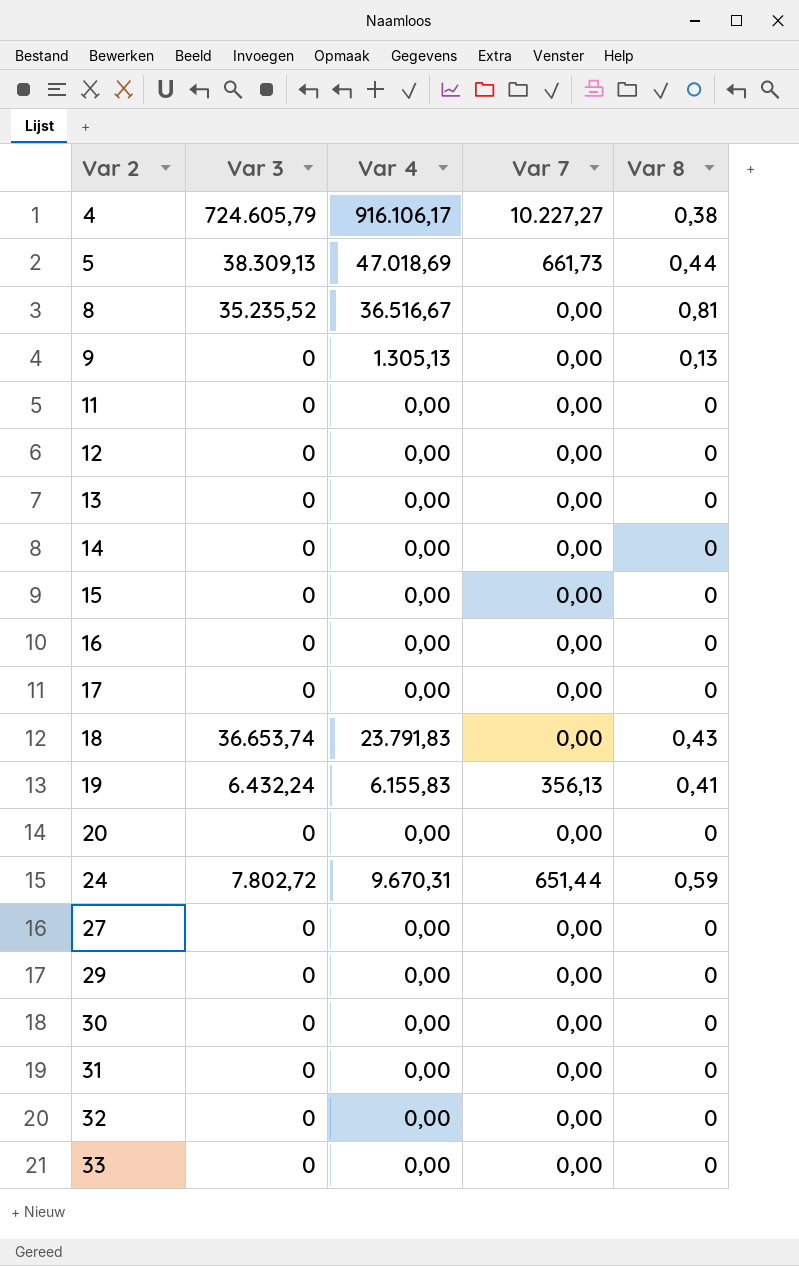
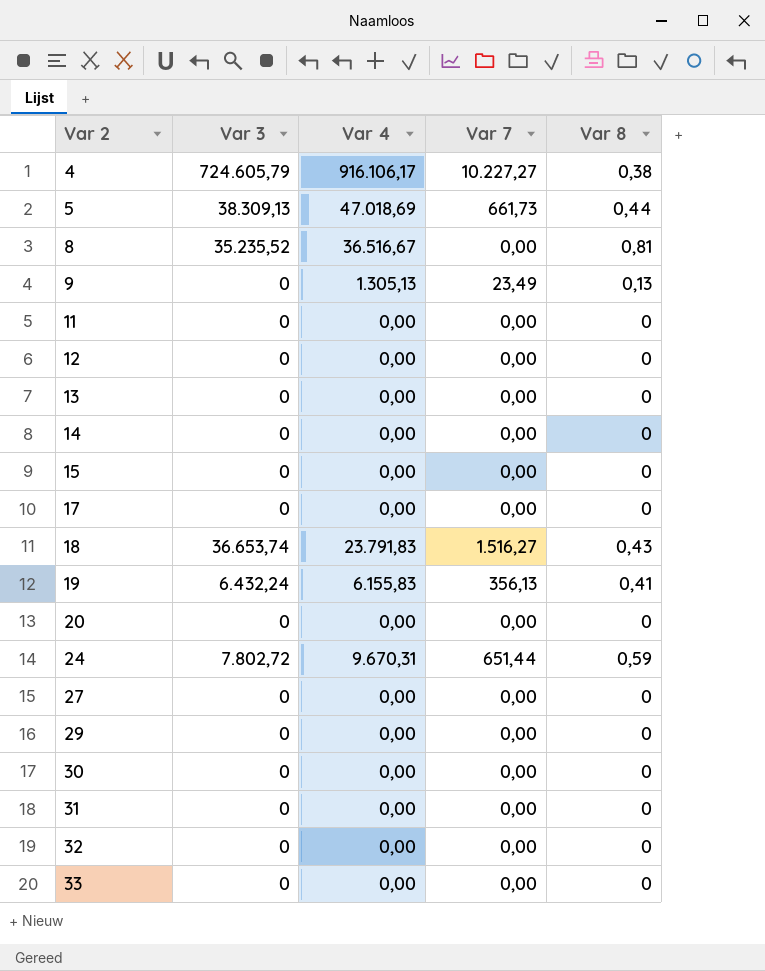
row 16: 0 | 0,00 | 0,00 | 0 -> none
9 | Var 7: 0,00 -> 23,49
18 | Var 7: 0,00 -> 1.516,27

